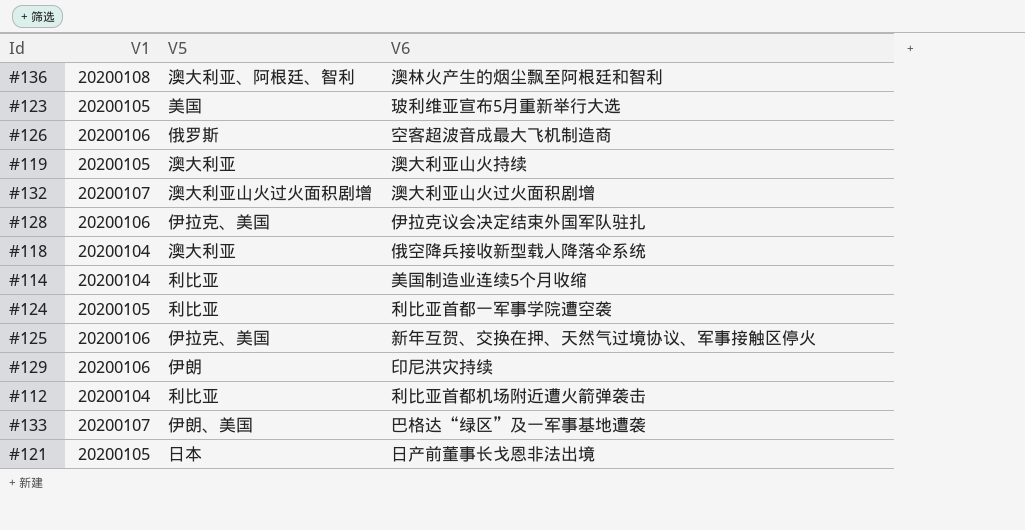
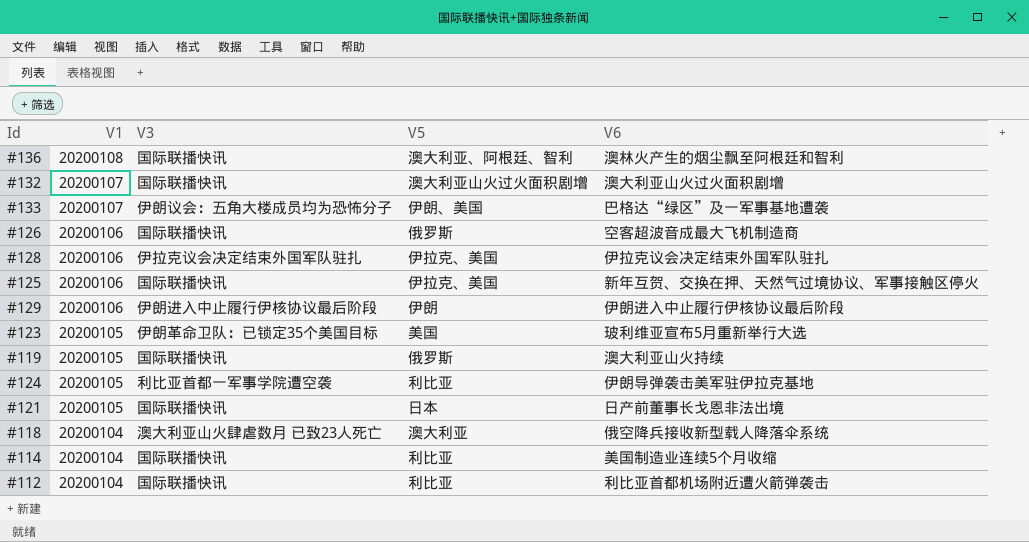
row order: none -> V1 descending
column V3 | position: none -> 3
#129 | V6: 印尼洪灾持续 -> 伊朗进入中止履行伊核协议最后阶段
#119 | V5: 澳大利亚 -> 俄罗斯
#124 | V6: 利比亚首都一军事学院遭空袭 -> 伊朗导弹袭击美军驻伊拉克基地

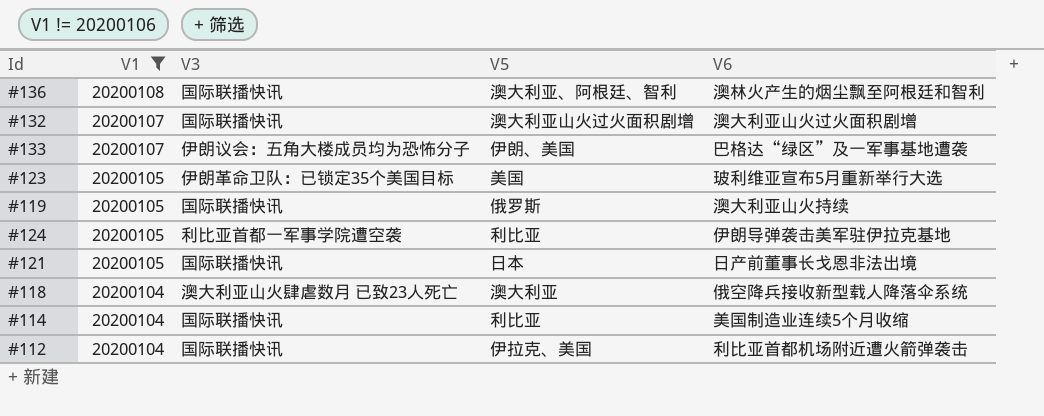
filter: none -> V1 != 20200106
#112 | V5: 利比亚 -> 伊拉克、美国

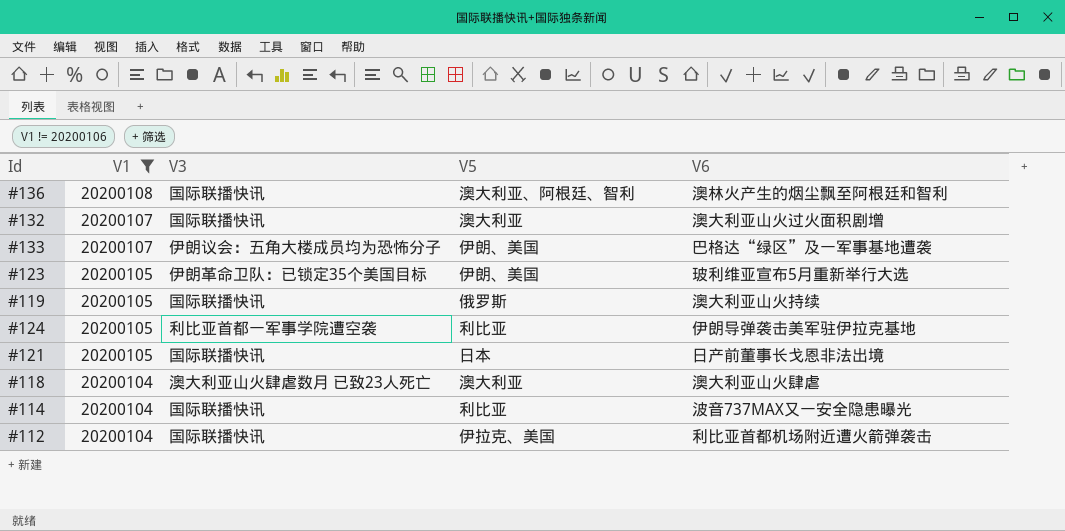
#132 | V5: 澳大利亚山火过火面积剧增 -> 澳大利亚
#123 | V5: 美国 -> 伊朗、美国
#118 | V6: 俄空降兵接收新型载人降落伞系统 -> 澳大利亚山火肆虐
#114 | V6: 美国制造业连续5个月收缩 -> 波音737MAX又一安全隐患曝光

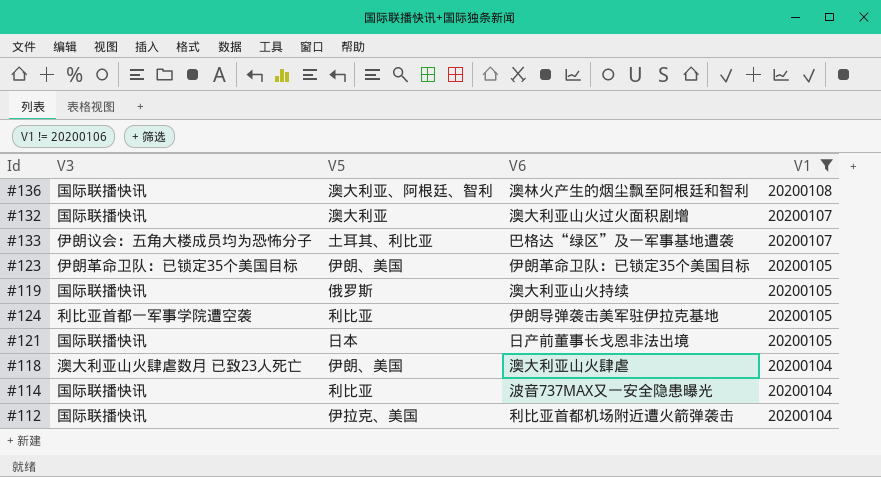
column V1 | position: 2 -> 5
#133 | V5: 伊朗、美国 -> 土耳其、利比亚
#123 | V6: 玻利维亚宣布5月重新举行大选 -> 伊朗革命卫队：已锁定35个美国目标
#118 | V5: 澳大利亚 -> 伊朗、美国

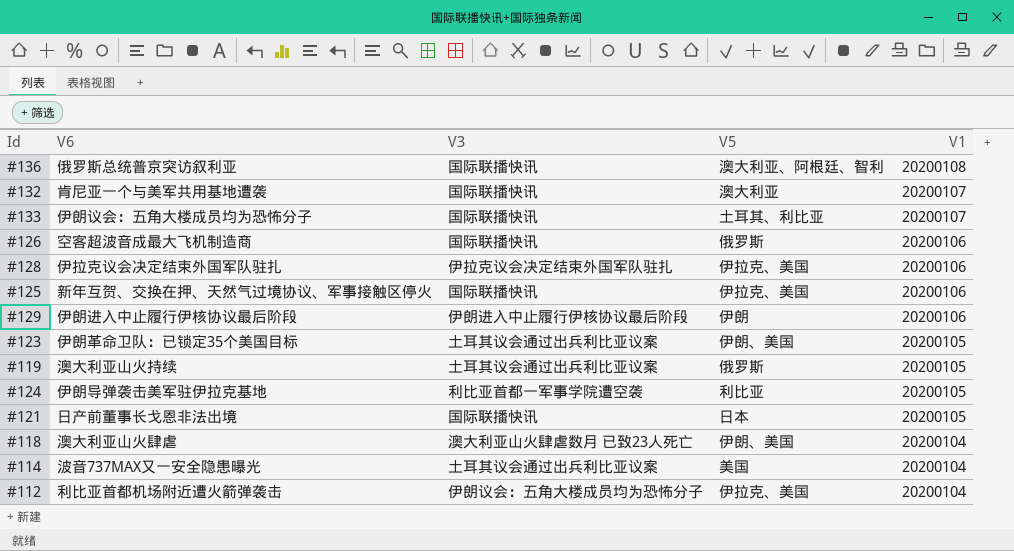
filter: V1 != 20200106 -> none
column V6 | position: 4 -> 2
#136 | V6: 澳林火产生的烟尘飘至阿根廷和智利 -> 俄罗斯总统普京突访叙利亚
#132 | V6: 澳大利亚山火过火面积剧增 -> 肯尼亚一个与美军共用基地遭袭
#133 | V6: 巴格达“绿区”及一军事基地遭袭 -> 伊朗议会：五角大楼成员均为恐怖分子
#133 | V3: 伊朗议会：五角大楼成员均为恐怖分子 -> 国际联播快讯
#123 | V3: 伊朗革命卫队：已锁定35个美国目标 -> 土耳其议会通过出兵利比亚议案
#119 | V3: 国际联播快讯 -> 土耳其议会通过出兵利比亚议案
#114 | V3: 国际联播快讯 -> 土耳其议会通过出兵利比亚议案
#114 | V5: 利比亚 -> 美国
#112 | V3: 国际联播快讯 -> 伊朗议会：五角大楼成员均为恐怖分子

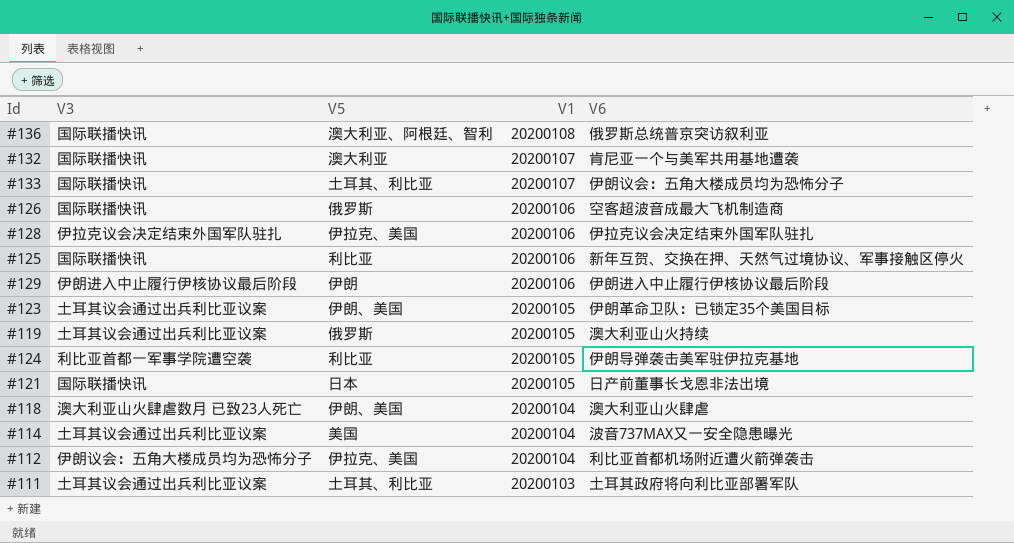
column V6 | position: 2 -> 5
#125 | V5: 伊拉克、美国 -> 利比亚
row #111: none -> 土耳其议会通过出兵利比亚议案 | 土耳其、利比亚 | 20200103 | 土耳其政府将向利比亚部署军队

